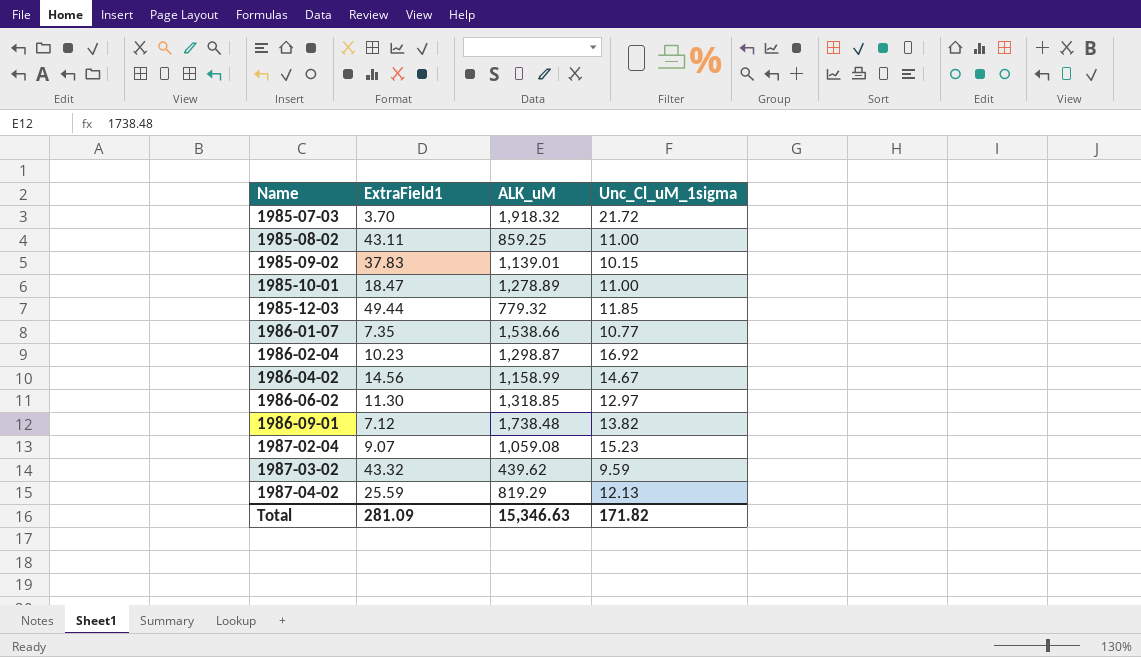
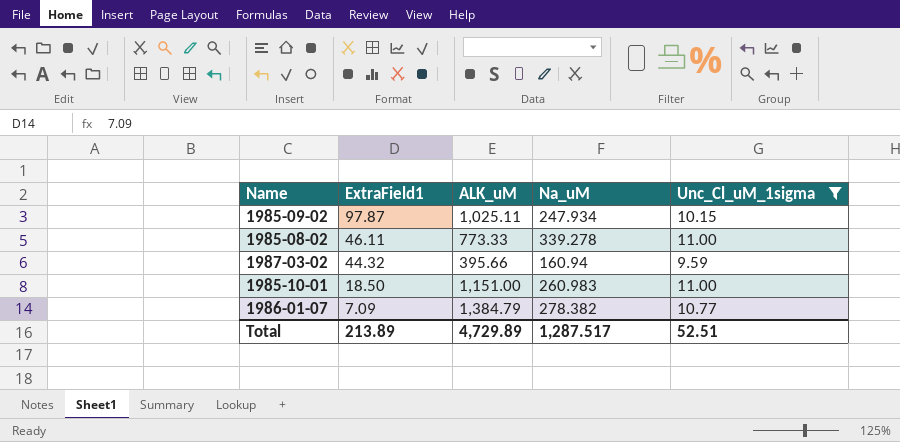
filter: none -> Unc_Cl_uM_1sigma <= 11.00
row order: Name ascending -> ExtraField1 descending
column Na_uM | position: none -> 4
1985-09-02 | ExtraField1: 37.83 -> 97.87
1985-09-02 | ALK_uM: 1,139.01 -> 1,025.11
1985-08-02 | ExtraField1: 43.11 -> 46.11
1985-08-02 | ALK_uM: 859.25 -> 773.33
1987-03-02 | ExtraField1: 43.32 -> 44.32
1987-03-02 | ALK_uM: 439.62 -> 395.66
1985-10-01 | ExtraField1: 18.47 -> 18.50
1985-10-01 | ALK_uM: 1,278.89 -> 1,151.00
1986-01-07 | ExtraField1: 7.35 -> 7.09
1986-01-07 | ALK_uM: 1,538.66 -> 1,384.79
Total | ExtraField1: 281.09 -> 213.89
Total | ALK_uM: 15,346.63 -> 4,729.89
Total | Unc_Cl_uM_1sigma: 171.82 -> 52.51

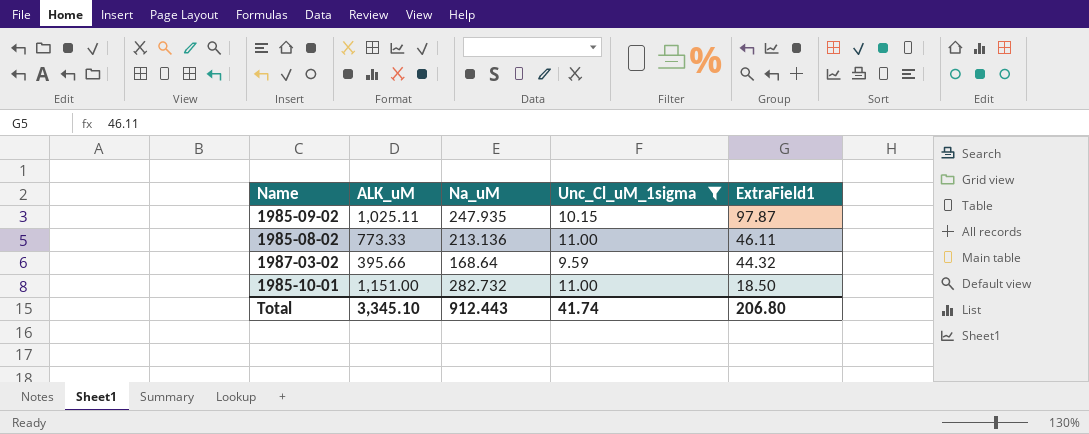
column ExtraField1 | position: 2 -> 5
row 1986-01-07: 7.09 | 1,384.79 | 278.382 | 10.77 -> none
1985-09-02 | Na_uM: 247.934 -> 247.935
1985-08-02 | Na_uM: 339.278 -> 213.136
1987-03-02 | Na_uM: 160.94 -> 168.64
1985-10-01 | Na_uM: 260.983 -> 282.732
Total | ALK_uM: 4,729.89 -> 3,345.10
Total | Na_uM: 1,287.517 -> 912.443
Total | Unc_Cl_uM_1sigma: 52.51 -> 41.74
Total | ExtraField1: 213.89 -> 206.80

